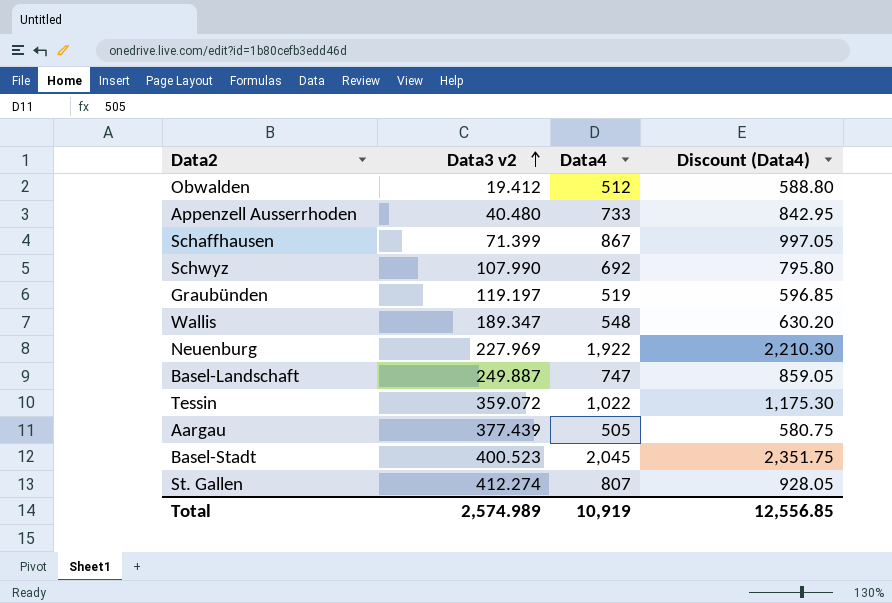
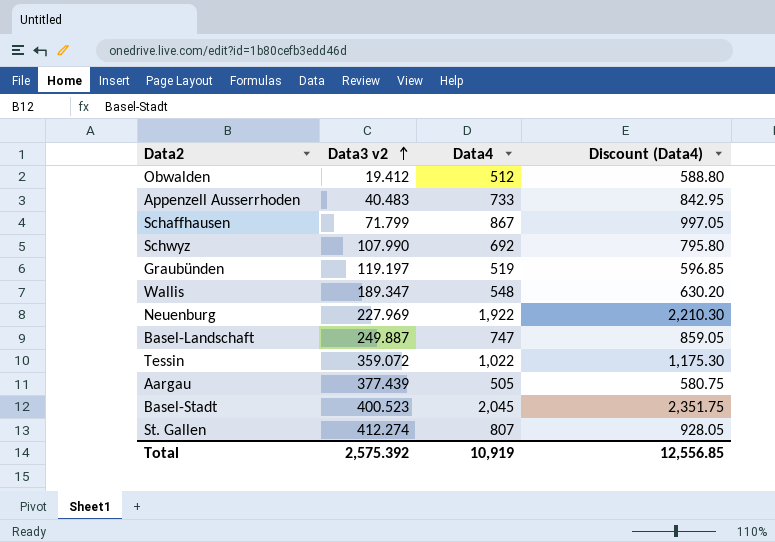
Appenzell Ausserrhoden | Data3 v2: 40.480 -> 40.483
Schaffhausen | Data3 v2: 71.399 -> 71.799
Total | Data3 v2: 2,574.989 -> 2,575.392

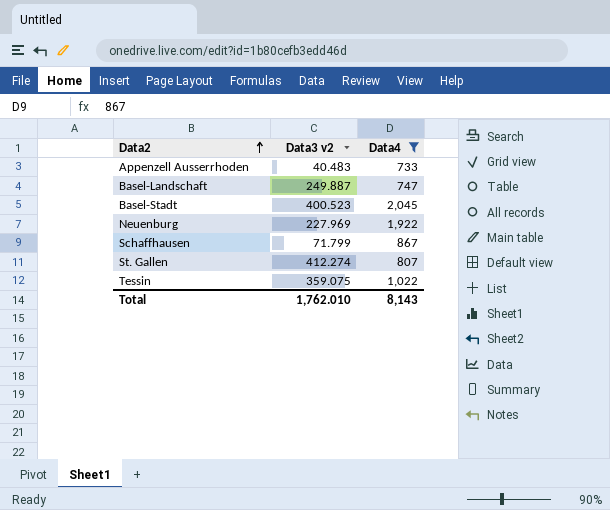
filter: none -> Data4 >= 733
row order: Data3 v2 ascending -> Data2 ascending
column Discount (Data4) | formula: [Data4] * 1.15 -> none
Tessin | Data3 v2: 359.072 -> 359.075
Total | Data3 v2: 2,575.392 -> 1,762.010
Total | Data4: 10,919 -> 8,143

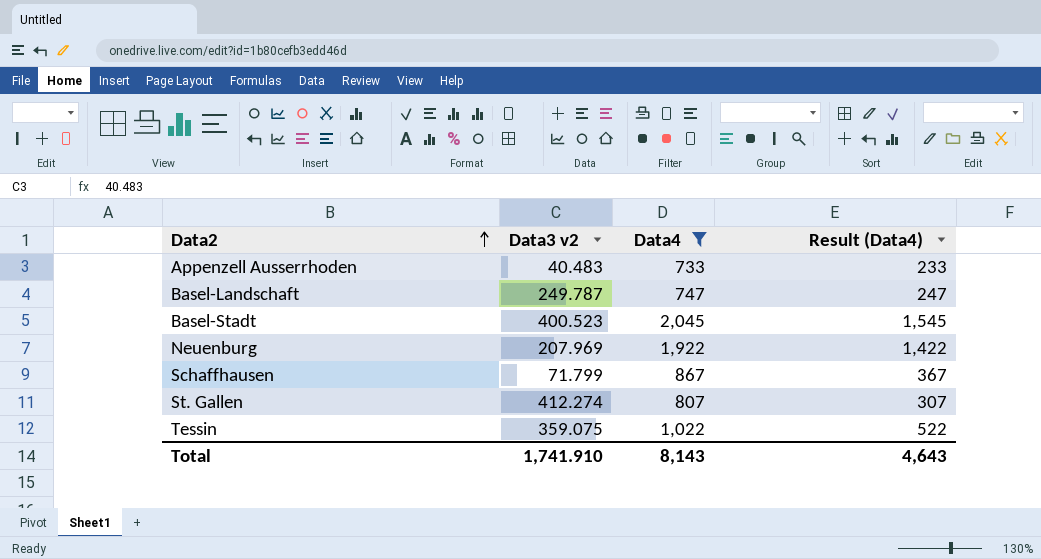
column Result (Data4) | formula: none -> [Data4] - 500
Basel-Landschaft | Data3 v2: 249.887 -> 249.787
Neuenburg | Data3 v2: 227.969 -> 207.969
Total | Data3 v2: 1,762.010 -> 1,741.910

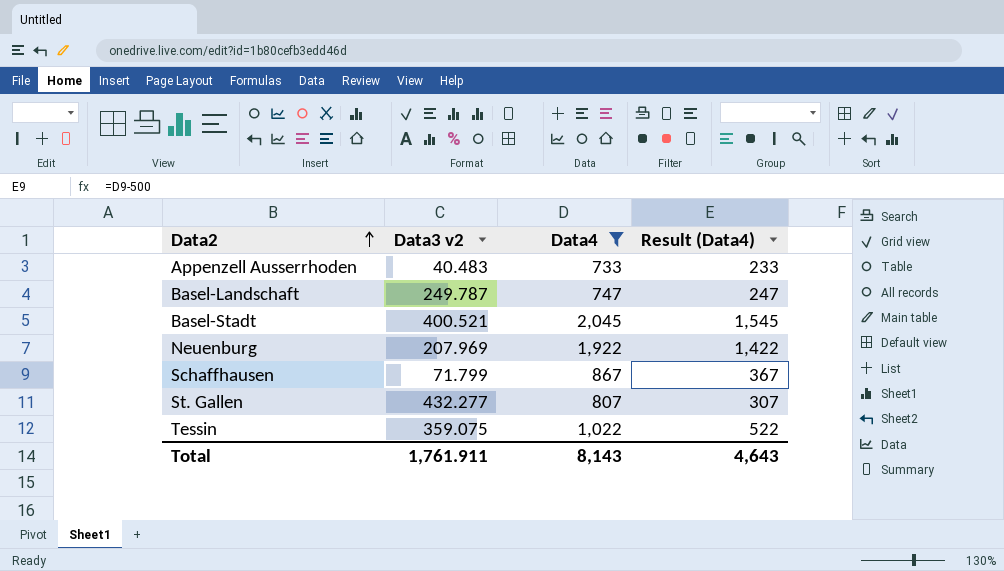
Basel-Stadt | Data3 v2: 400.523 -> 400.521
St. Gallen | Data3 v2: 412.274 -> 432.277
Total | Data3 v2: 1,741.910 -> 1,761.911

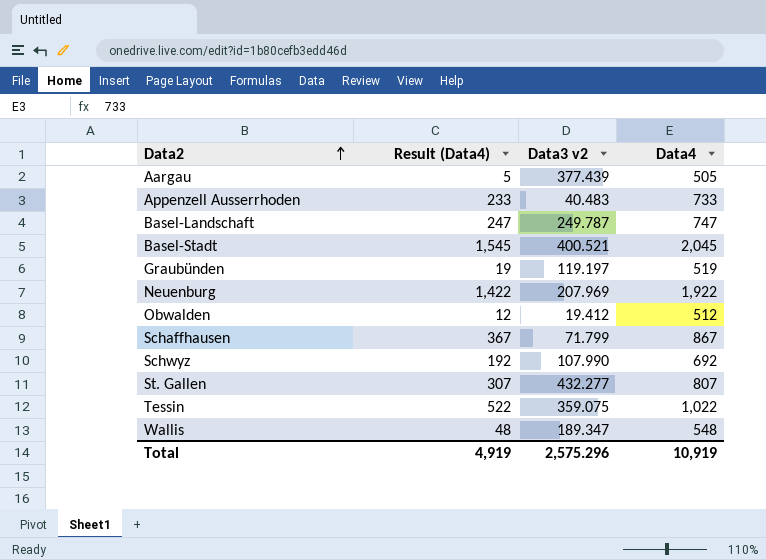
filter: Data4 >= 733 -> none
column Result (Data4) | position: 4 -> 2
Total | Result (Data4): 4,643 -> 4,919
Total | Data3 v2: 1,761.911 -> 2,575.296
Total | Data4: 8,143 -> 10,919

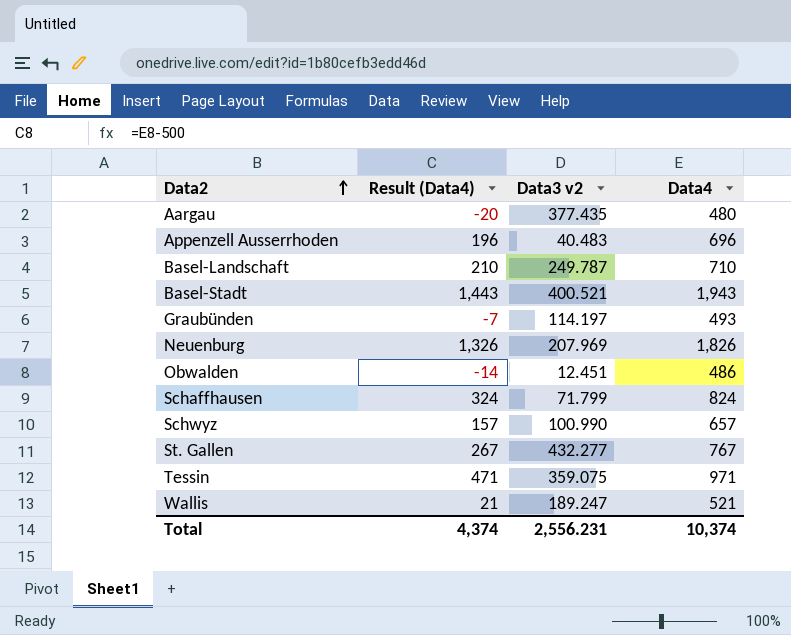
Aargau | Result (Data4): 5 -> -20
Aargau | Data3 v2: 377.439 -> 377.435
Aargau | Data4: 505 -> 480
Appenzell Ausserrhoden | Result (Data4): 233 -> 196
Appenzell Ausserrhoden | Data4: 733 -> 696
Basel-Landschaft | Result (Data4): 247 -> 210
Basel-Landschaft | Data4: 747 -> 710
Basel-Stadt | Result (Data4): 1,545 -> 1,443
Basel-Stadt | Data4: 2,045 -> 1,943
Graubünden | Result (Data4): 19 -> -7
Graubünden | Data3 v2: 119.197 -> 114.197
Graubünden | Data4: 519 -> 493
Neuenburg | Result (Data4): 1,422 -> 1,326
Neuenburg | Data4: 1,922 -> 1,826
Obwalden | Result (Data4): 12 -> -14
Obwalden | Data3 v2: 19.412 -> 12.451
Obwalden | Data4: 512 -> 486
Schaffhausen | Result (Data4): 367 -> 324
Schaffhausen | Data4: 867 -> 824
Schwyz | Result (Data4): 192 -> 157
Schwyz | Data3 v2: 107.990 -> 100.990
Schwyz | Data4: 692 -> 657
St. Gallen | Result (Data4): 307 -> 267
St. Gallen | Data4: 807 -> 767
Tessin | Result (Data4): 522 -> 471
Tessin | Data4: 1,022 -> 971
Wallis | Result (Data4): 48 -> 21
Wallis | Data3 v2: 189.347 -> 189.247
Wallis | Data4: 548 -> 521
Total | Result (Data4): 4,919 -> 4,374
Total | Data3 v2: 2,575.296 -> 2,556.231
Total | Data4: 10,919 -> 10,374

